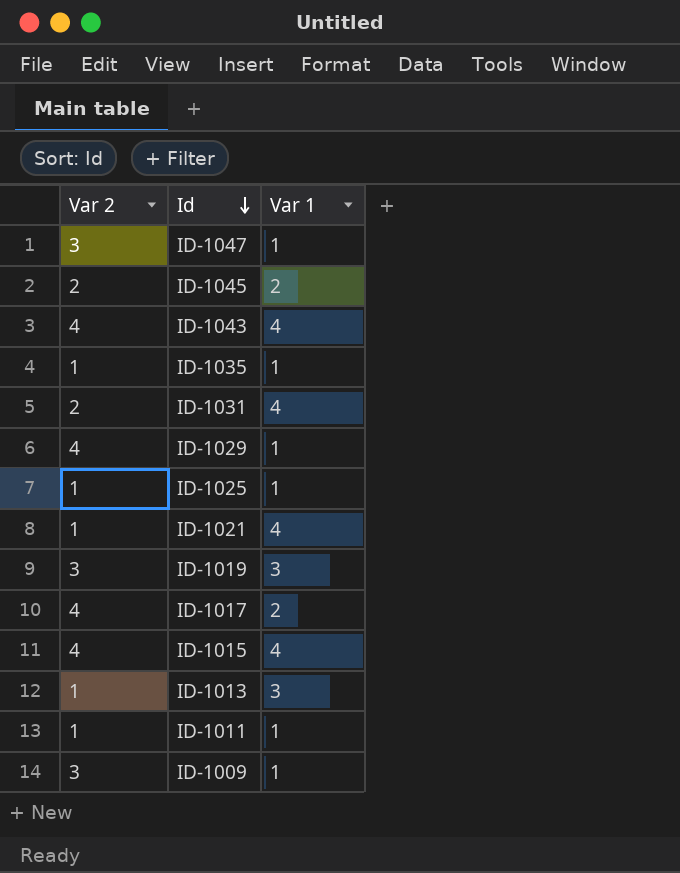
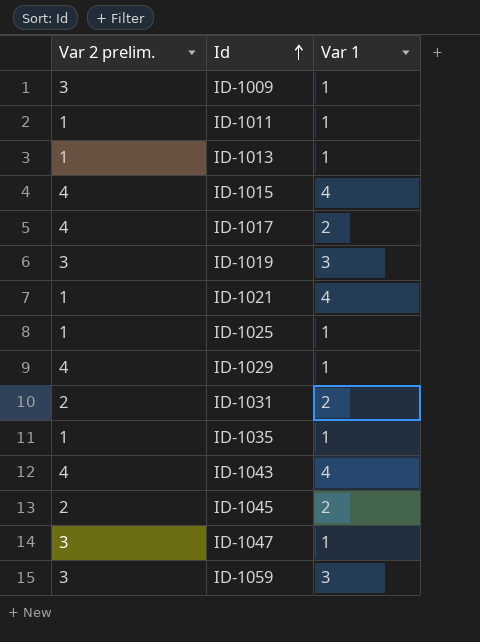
row order: Id descending -> Id ascending
column name: Var 2 -> Var 2 prelim.
ID-1013 | Var 1: 3 -> 1
ID-1031 | Var 1: 4 -> 2
row ID-1059: none -> 3 | 3

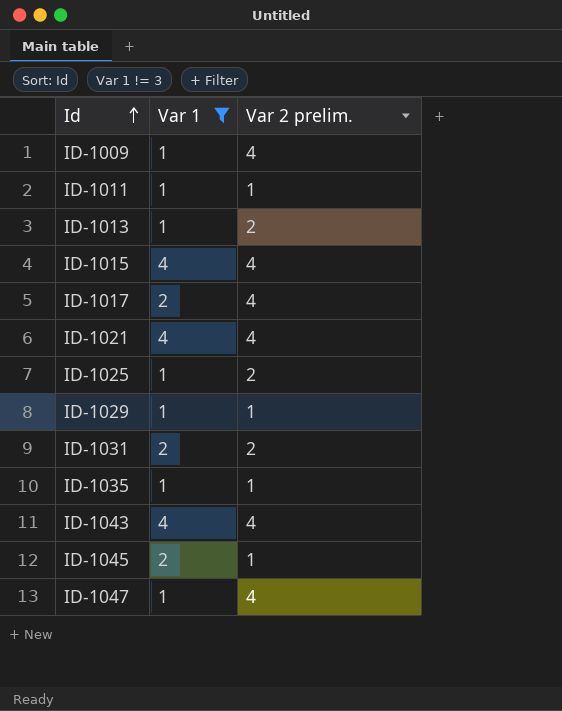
filter: none -> Var 1 != 3
column Var 2 prelim. | position: 1 -> 3
ID-1009 | Var 2 prelim.: 3 -> 4
ID-1013 | Var 2 prelim.: 1 -> 2
ID-1021 | Var 2 prelim.: 1 -> 4
ID-1025 | Var 2 prelim.: 1 -> 2
ID-1029 | Var 2 prelim.: 4 -> 1
ID-1045 | Var 2 prelim.: 2 -> 1
ID-1047 | Var 2 prelim.: 3 -> 4

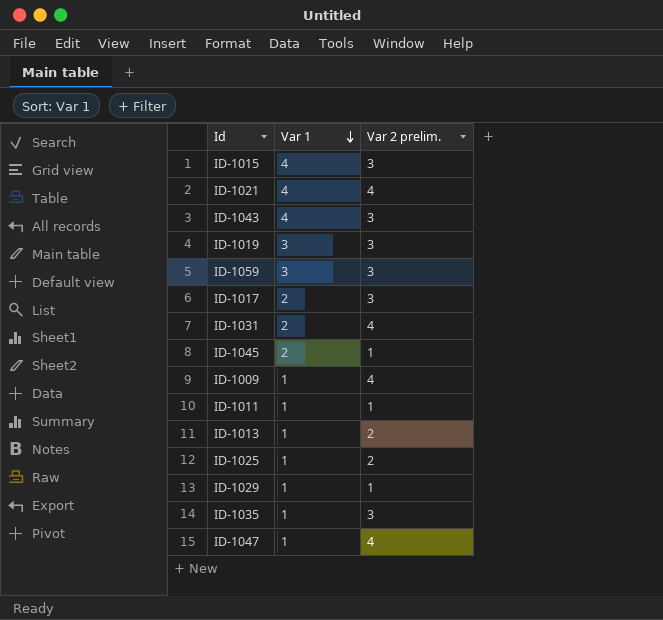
filter: Var 1 != 3 -> none
row order: Id ascending -> Var 1 descending
ID-1015 | Var 2 prelim.: 4 -> 3
ID-1043 | Var 2 prelim.: 4 -> 3
ID-1017 | Var 2 prelim.: 4 -> 3
ID-1031 | Var 2 prelim.: 2 -> 4
ID-1035 | Var 2 prelim.: 1 -> 3

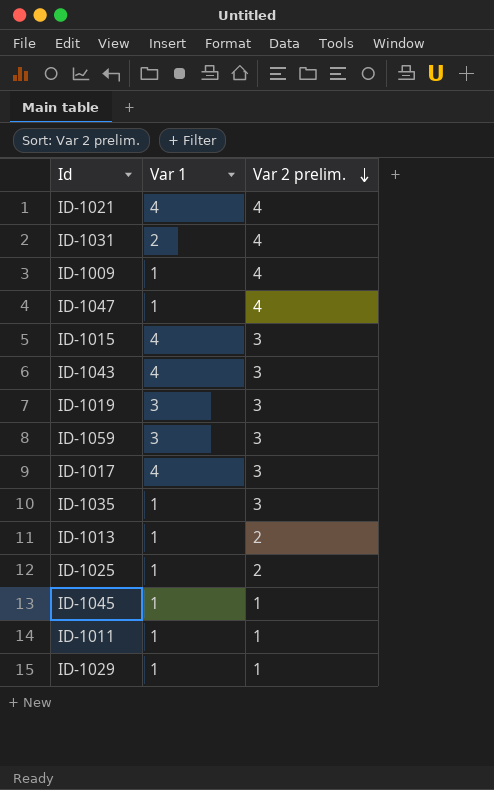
row order: Var 1 descending -> Var 2 prelim. descending
ID-1017 | Var 1: 2 -> 4
ID-1045 | Var 1: 2 -> 1

